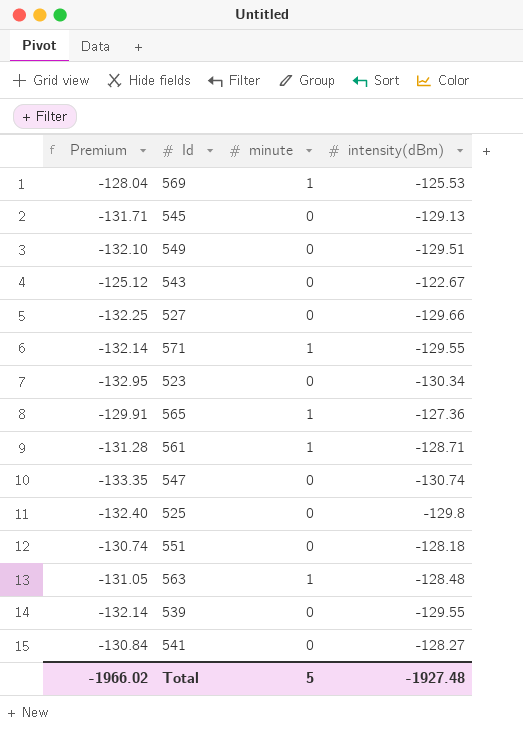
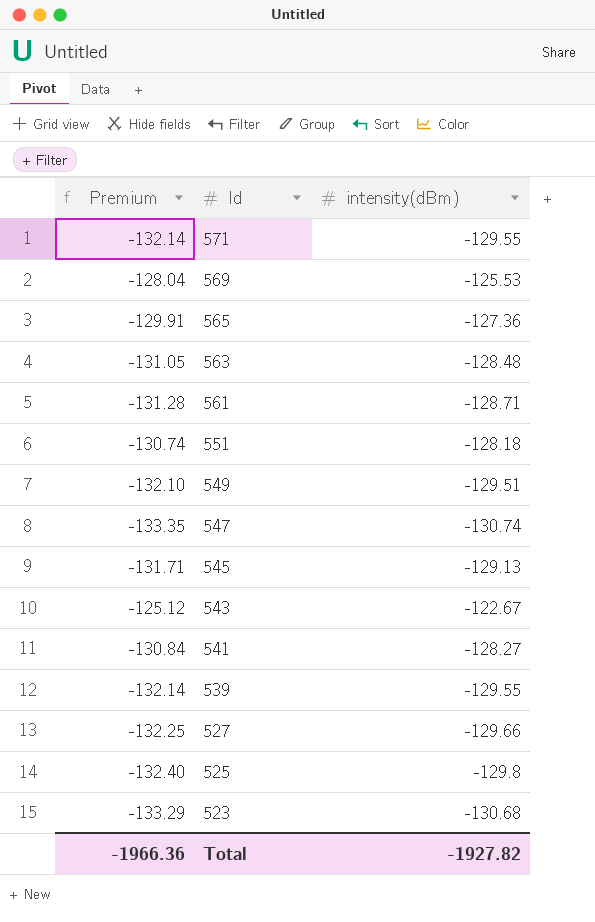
row order: none -> Id descending
column minute | position: 3 -> none
523 | Premium: -132.95 -> -133.29
523 | intensity(dBm): -130.34 -> -130.68
Total | Premium: -1966.02 -> -1966.36
Total | intensity(dBm): -1927.48 -> -1927.82

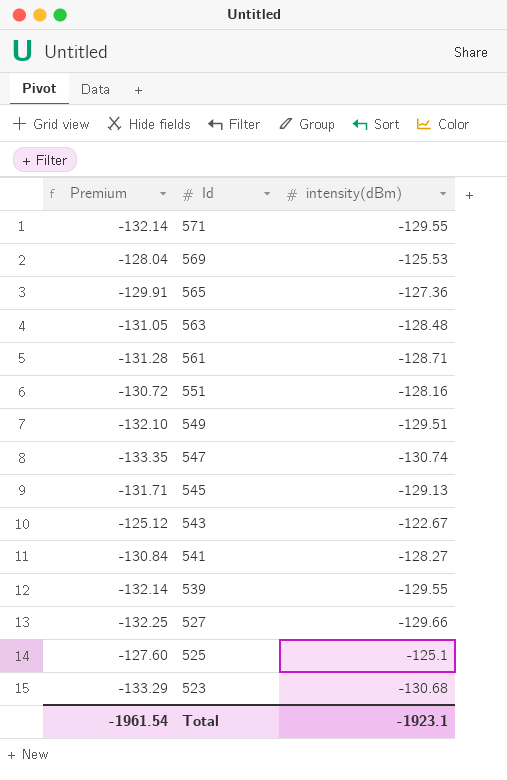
551 | Premium: -130.74 -> -130.72
551 | intensity(dBm): -128.18 -> -128.16
525 | Premium: -132.40 -> -127.60
525 | intensity(dBm): -129.8 -> -125.1
Total | Premium: -1966.36 -> -1961.54
Total | intensity(dBm): -1927.82 -> -1923.1

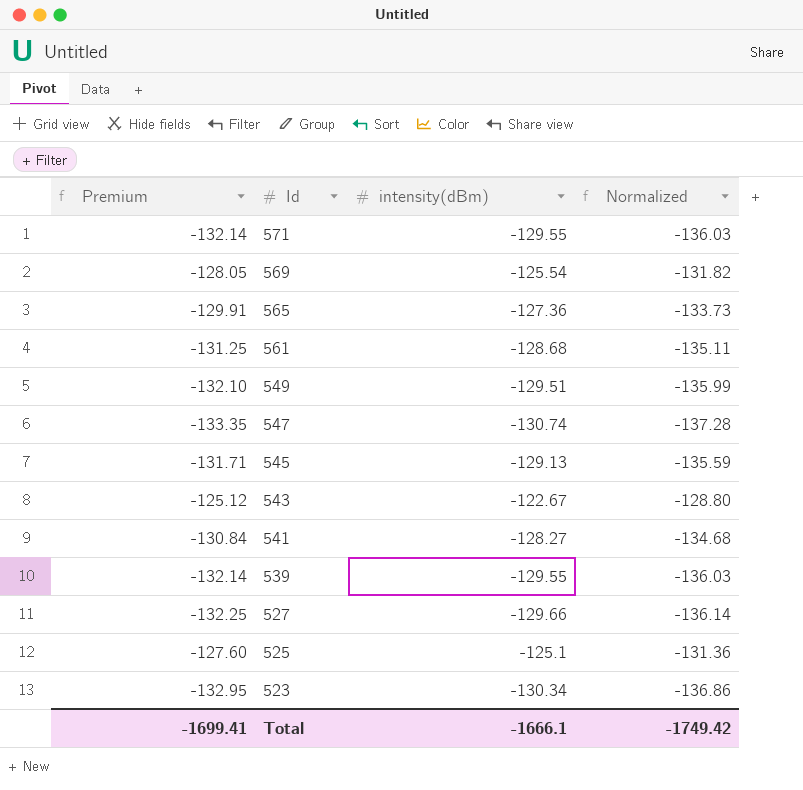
column Normalized | formula: none -> [intensity(dBm)] * 1.05
row 563: -131.05 | -128.48 -> none
row 551: -130.72 | -128.16 -> none
569 | Premium: -128.04 -> -128.05
569 | intensity(dBm): -125.53 -> -125.54
561 | Premium: -131.28 -> -131.25
561 | intensity(dBm): -128.71 -> -128.68
523 | Premium: -133.29 -> -132.95
523 | intensity(dBm): -130.68 -> -130.34
Total | Premium: -1961.54 -> -1699.41
Total | intensity(dBm): -1923.1 -> -1666.1

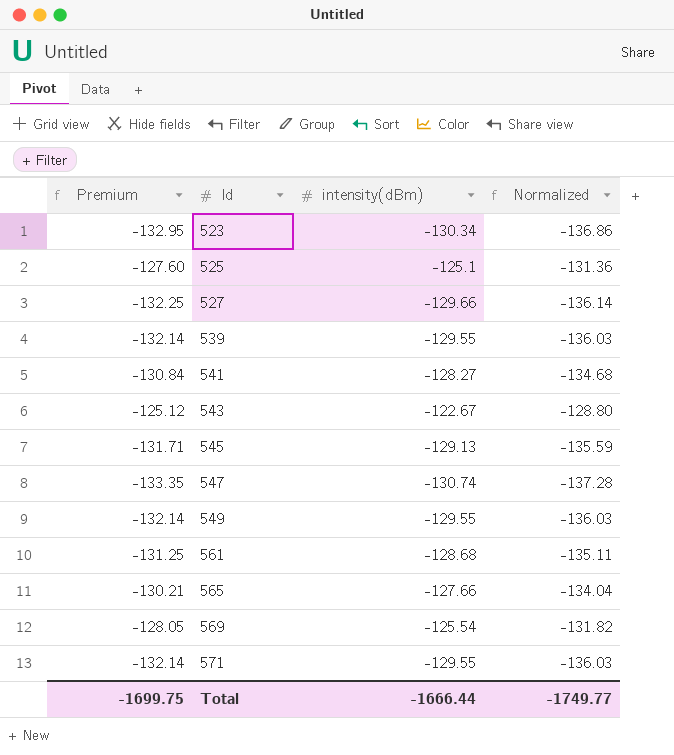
row order: Id descending -> Id ascending
549 | Premium: -132.10 -> -132.14
549 | intensity(dBm): -129.51 -> -129.55
549 | Normalized: -135.99 -> -136.03
565 | Premium: -129.91 -> -130.21
565 | intensity(dBm): -127.36 -> -127.66
565 | Normalized: -133.73 -> -134.04
Total | Premium: -1699.41 -> -1699.75
Total | intensity(dBm): -1666.1 -> -1666.44
Total | Normalized: -1749.42 -> -1749.77

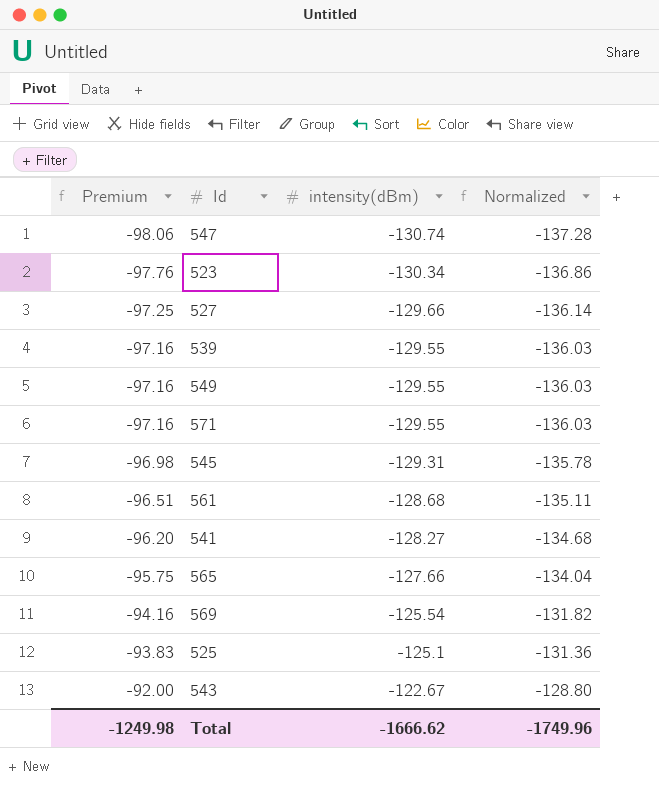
row order: Id ascending -> Premium ascending
column Premium | formula: [intensity(dBm)] * 1.02 -> [intensity(dBm)] * 0.75
545 | intensity(dBm): -129.13 -> -129.31
545 | Normalized: -135.59 -> -135.78
Total | Premium: -1699.75 -> -1249.98
Total | intensity(dBm): -1666.44 -> -1666.62
Total | Normalized: -1749.77 -> -1749.96

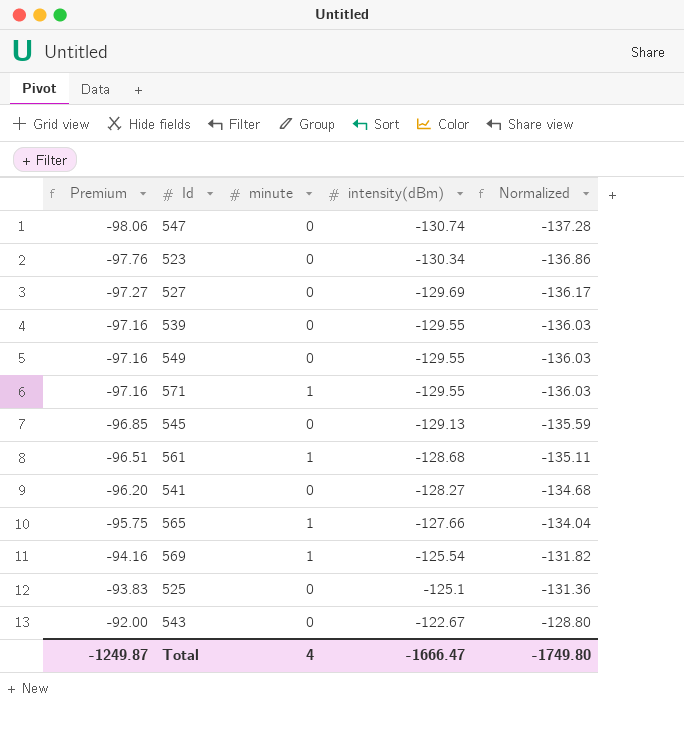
column minute | position: none -> 3
527 | Premium: -97.25 -> -97.27
527 | intensity(dBm): -129.66 -> -129.69
527 | Normalized: -136.14 -> -136.17
545 | Premium: -96.98 -> -96.85
545 | intensity(dBm): -129.31 -> -129.13
545 | Normalized: -135.78 -> -135.59
Total | Premium: -1249.98 -> -1249.87
Total | intensity(dBm): -1666.62 -> -1666.47
Total | Normalized: -1749.96 -> -1749.80

